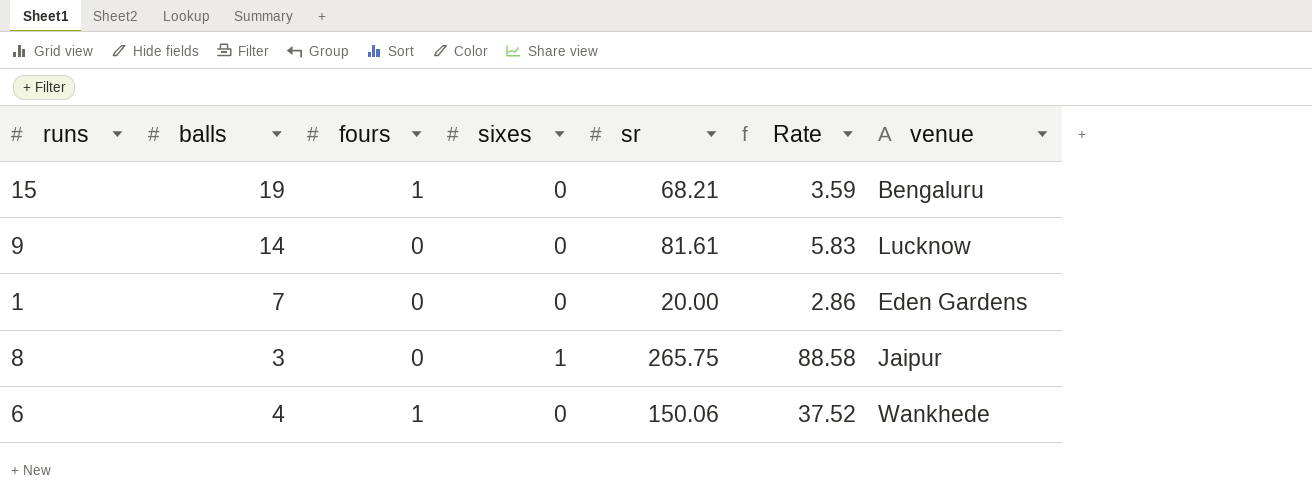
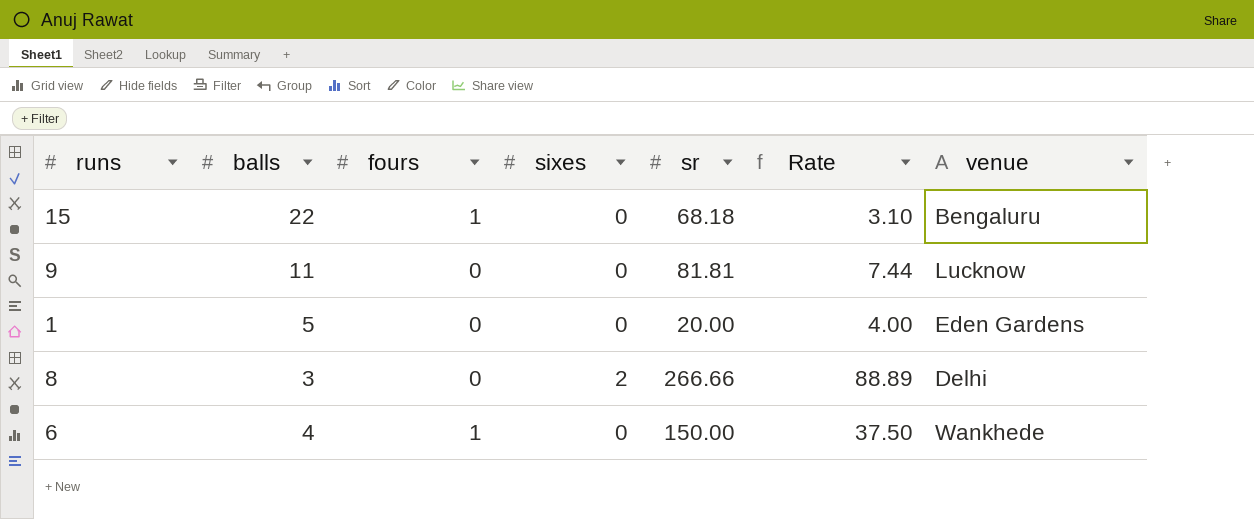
15 | balls: 19 -> 22
15 | sr: 68.21 -> 68.18
15 | Rate: 3.59 -> 3.10
9 | balls: 14 -> 11
9 | sr: 81.61 -> 81.81
9 | Rate: 5.83 -> 7.44
1 | balls: 7 -> 5
1 | Rate: 2.86 -> 4.00
8 | sixes: 1 -> 2
8 | sr: 265.75 -> 266.66
8 | Rate: 88.58 -> 88.89
8 | venue: Jaipur -> Delhi
6 | sr: 150.06 -> 150.00
6 | Rate: 37.52 -> 37.50

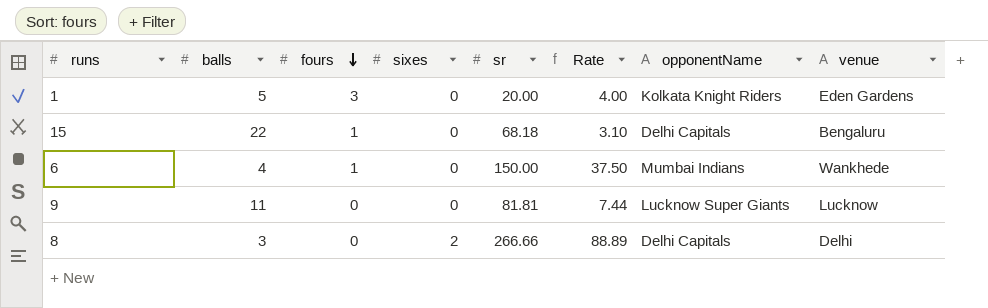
row order: none -> fours descending
column opponentName | position: none -> 7
1 | fours: 0 -> 3

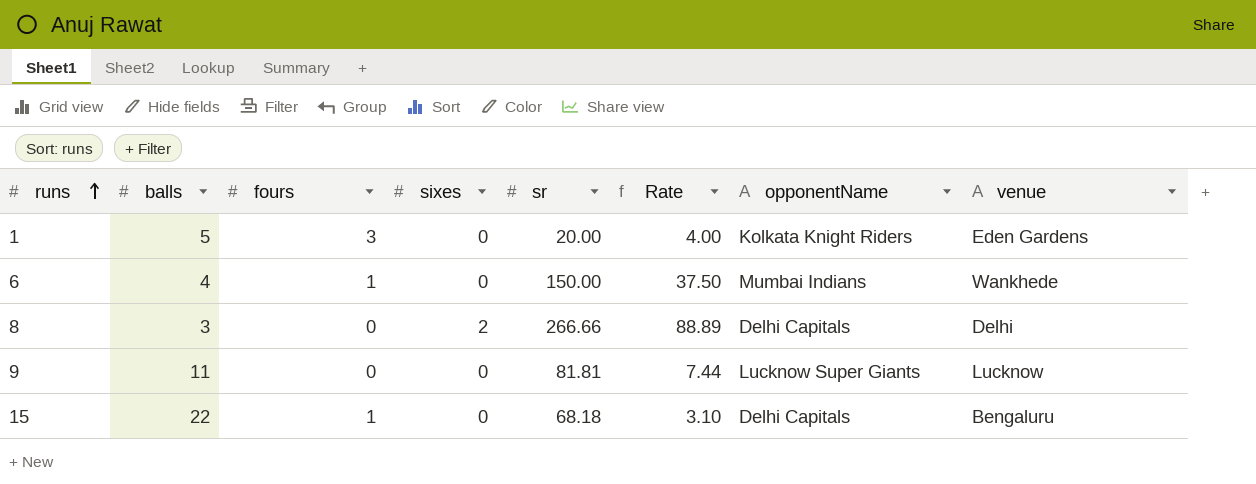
row order: fours descending -> runs ascending

